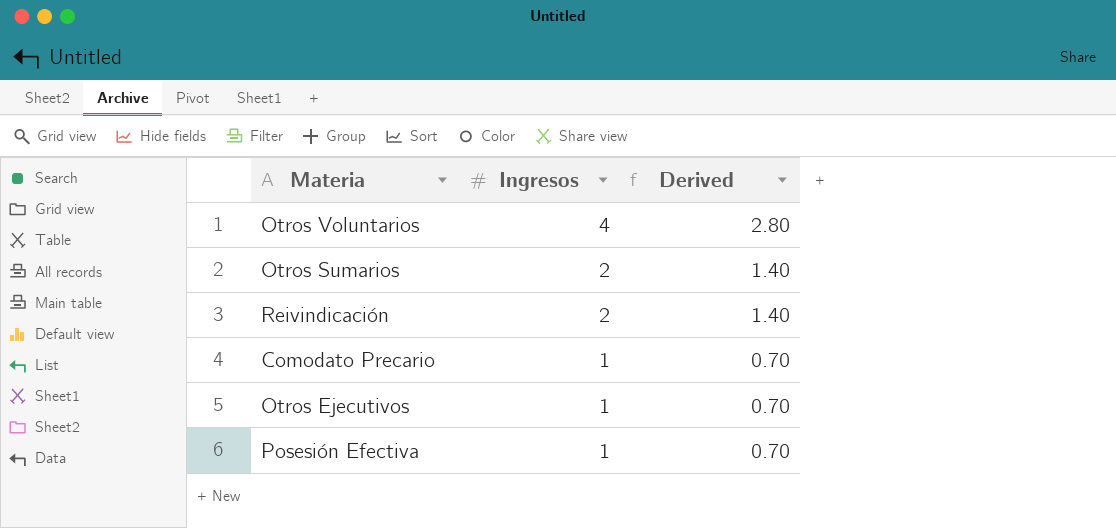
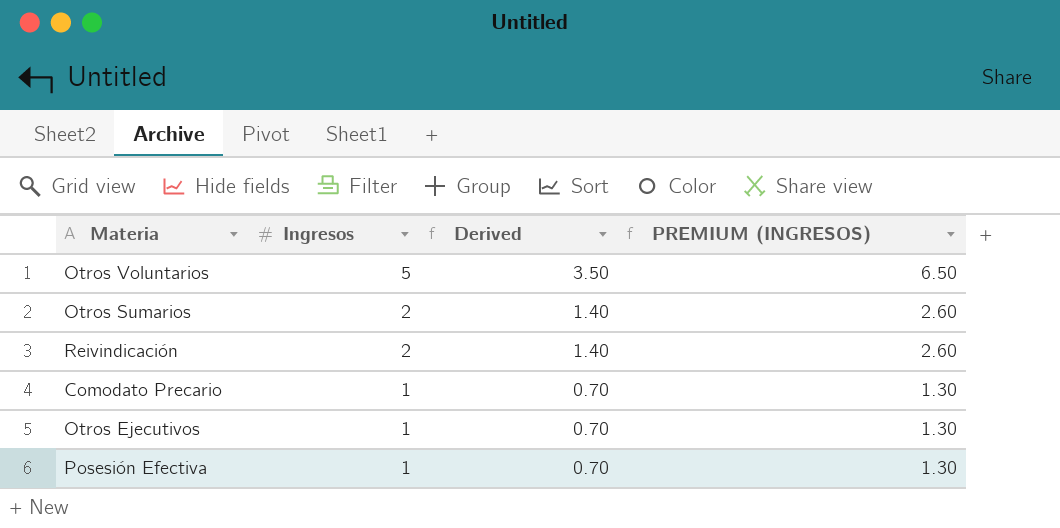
column PREMIUM (INGRESOS) | formula: none -> [Ingresos] * 1.3
Otros Voluntarios | Ingresos: 4 -> 5
Otros Voluntarios | Derived: 2.80 -> 3.50

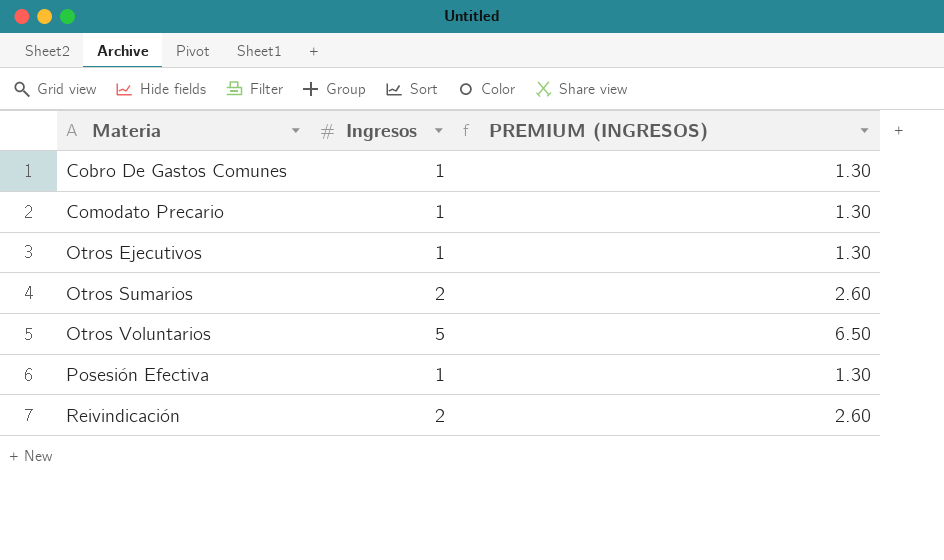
row order: Ingresos descending -> Materia ascending
column Derived | formula: [Ingresos] * 0.7 -> none
row Cobro De Gastos Comunes: none -> 1 | 1.30

